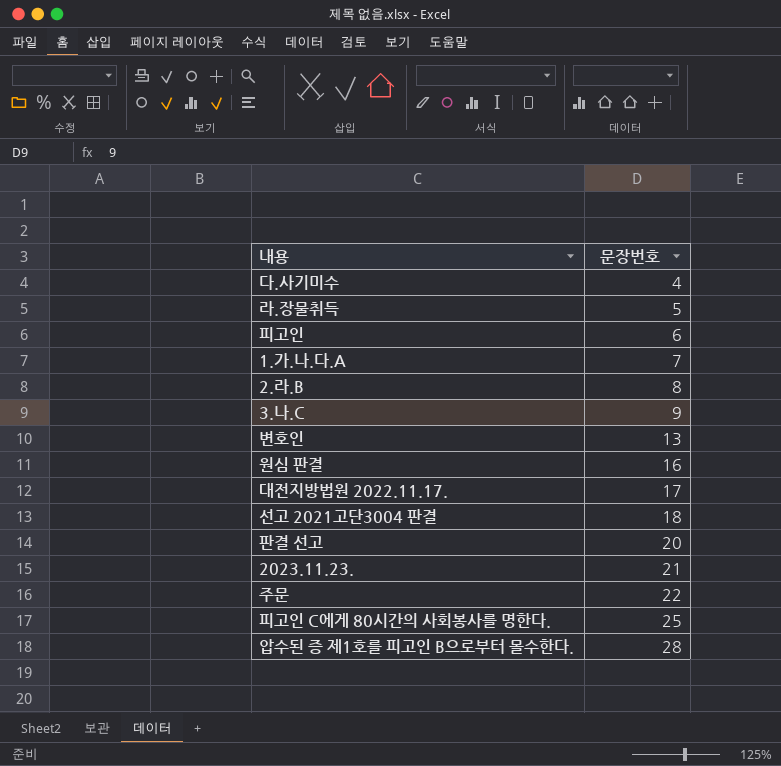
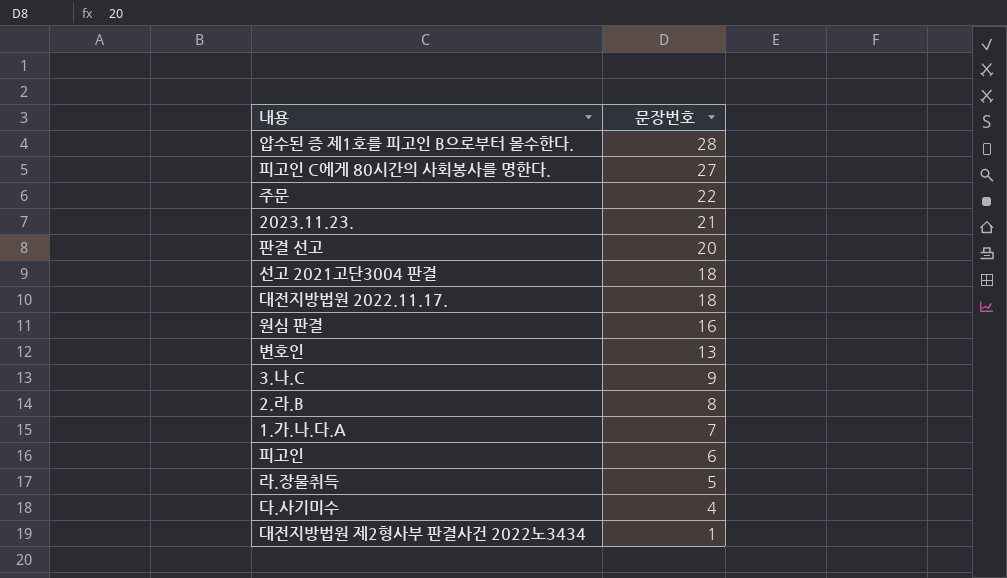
row order: 문장번호 ascending -> 문장번호 descending
피고인 C에게 80시간의 사회봉사를 명한다. | 문장번호: 25 -> 27
대전지방법원 2022.11.17. | 문장번호: 17 -> 18
row 대전지방법원 제2형사부 판결사건 2022노3434: none -> 1

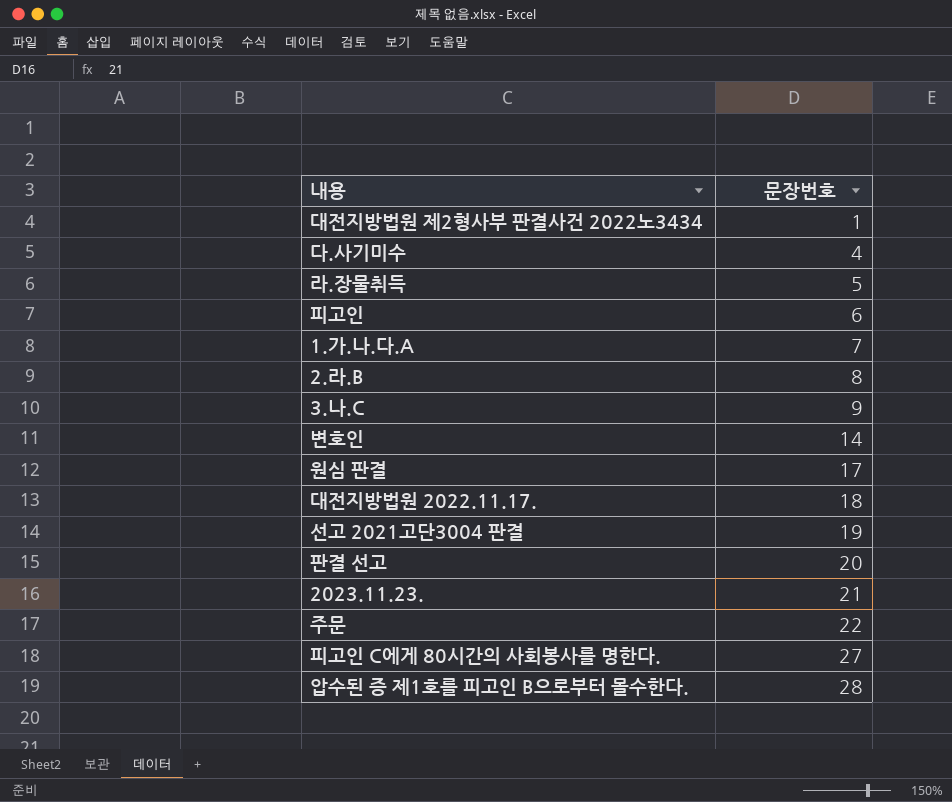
row order: 문장번호 descending -> 문장번호 ascending
변호인 | 문장번호: 13 -> 14
원심 판결 | 문장번호: 16 -> 17
선고 2021고단3004 판결 | 문장번호: 18 -> 19

